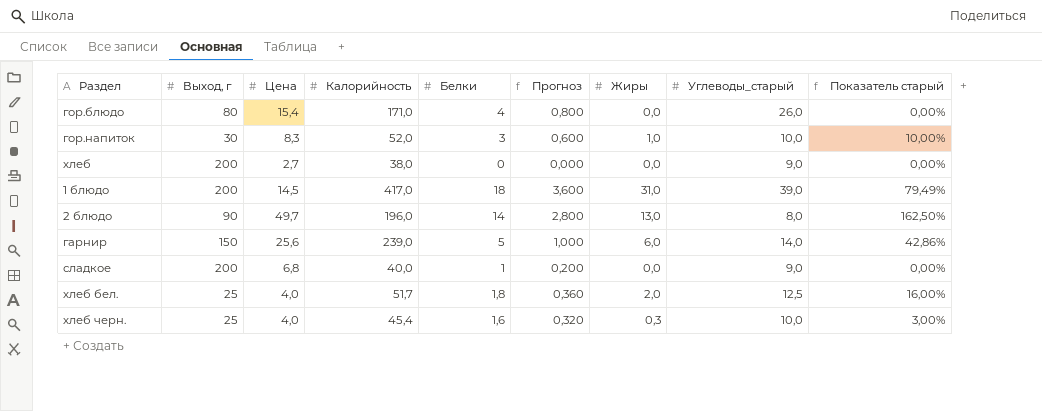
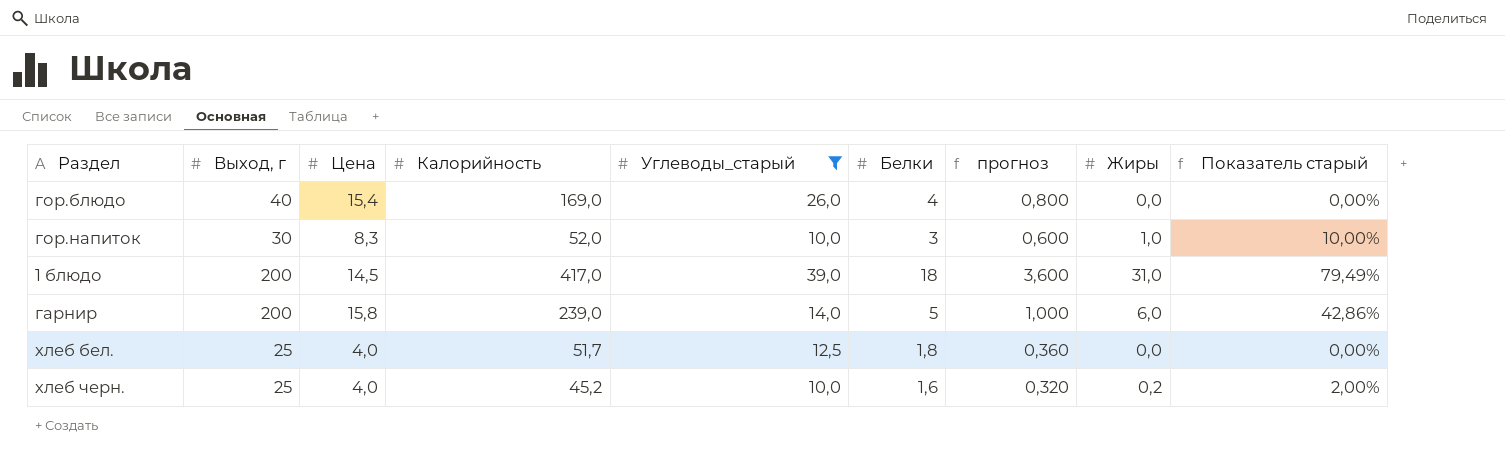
filter: none -> Углеводы_старый >= 10,0
column Углеводы_старый | position: 8 -> 5
column name: Прогноз -> прогноз
гор.блюдо | Выход, г: 80 -> 40
гор.блюдо | Калорийность: 171,0 -> 169,0
гарнир | Выход, г: 150 -> 200
гарнир | Цена: 25,6 -> 15,8
хлеб бел. | Жиры: 2,0 -> 0,0
хлеб бел. | Показатель старый: 16,00% -> 0,00%
хлеб черн. | Калорийность: 45,4 -> 45,2
хлеб черн. | Жиры: 0,3 -> 0,2
хлеб черн. | Показатель старый: 3,00% -> 2,00%

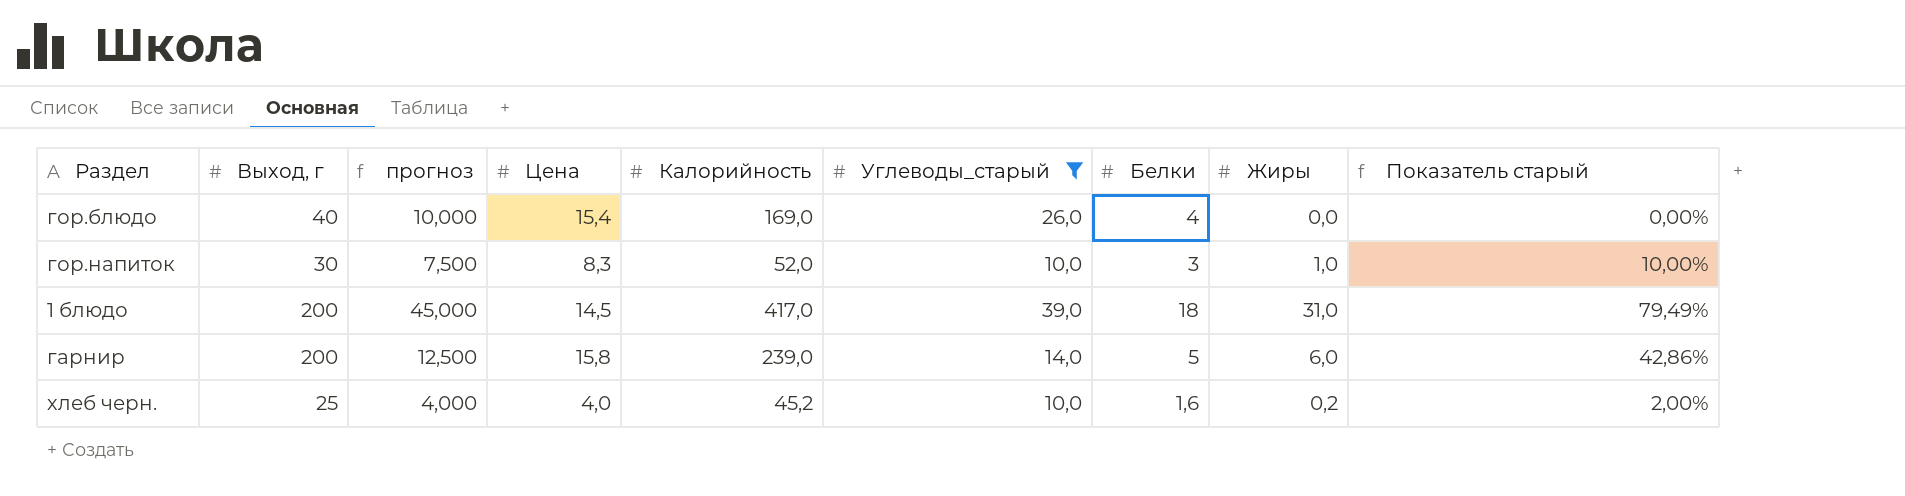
column прогноз | formula: [Белки] * 0,2 -> [Белки] * 2,5
column прогноз | position: 7 -> 3
row хлеб бел.: 25 | 4,0 | 51,7 | 12,5 | 1,8 | 0,360 | 0,0 | 0,00% -> none

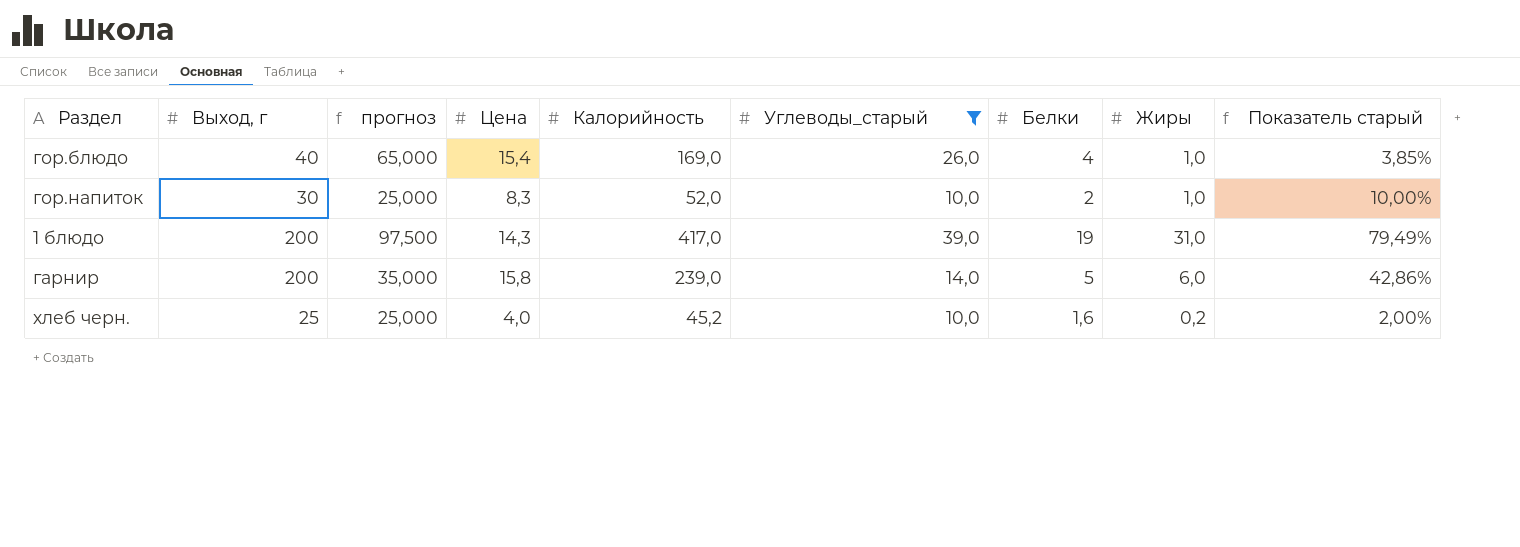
column прогноз | formula: [Белки] * 2,5 -> [Углеводы_старый] * 2,5
гор.блюдо | Жиры: 0,0 -> 1,0
гор.блюдо | Показатель старый: 0,00% -> 3,85%
гор.напиток | Белки: 3 -> 2
1 блюдо | Цена: 14,5 -> 14,3
1 блюдо | Белки: 18 -> 19

